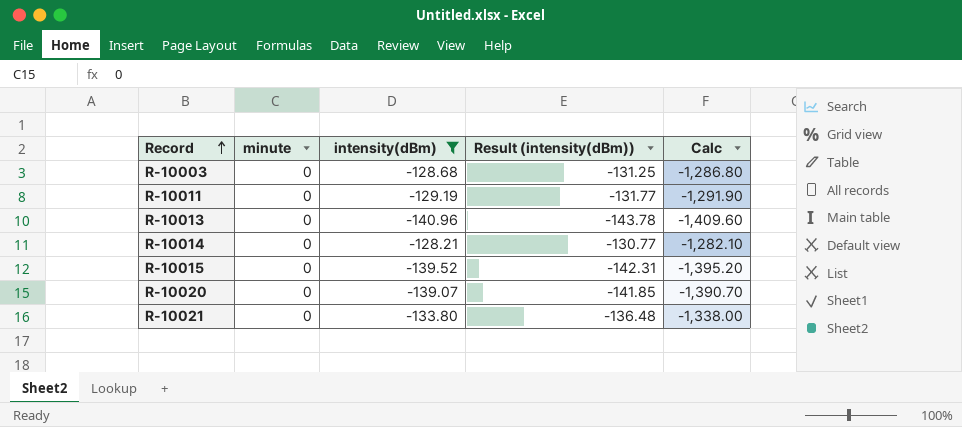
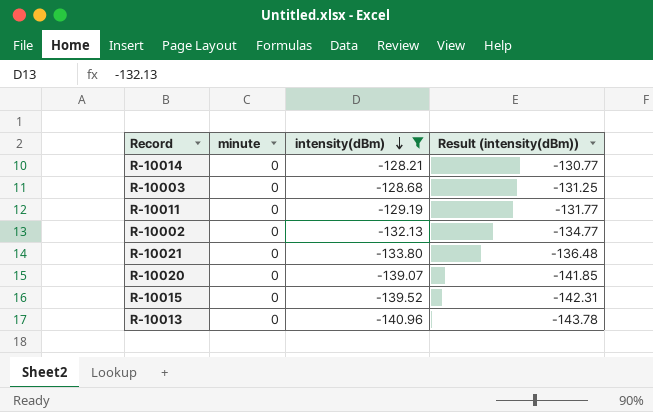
row order: Record ascending -> intensity(dBm) descending
column Calc | formula: [intensity(dBm)] * 10 -> none
row R-10002: none -> 0 | -132.13 | -134.77

